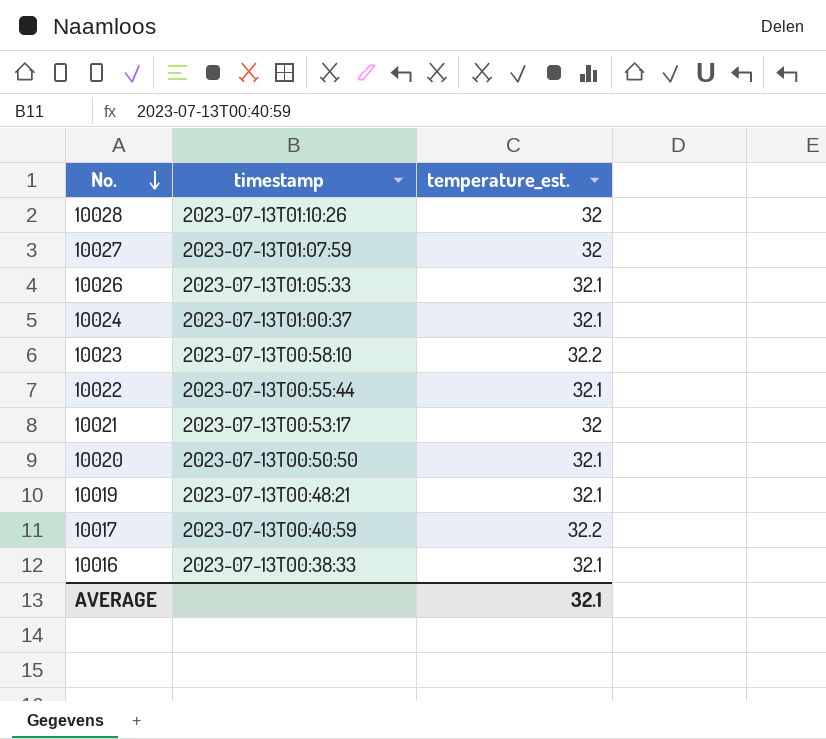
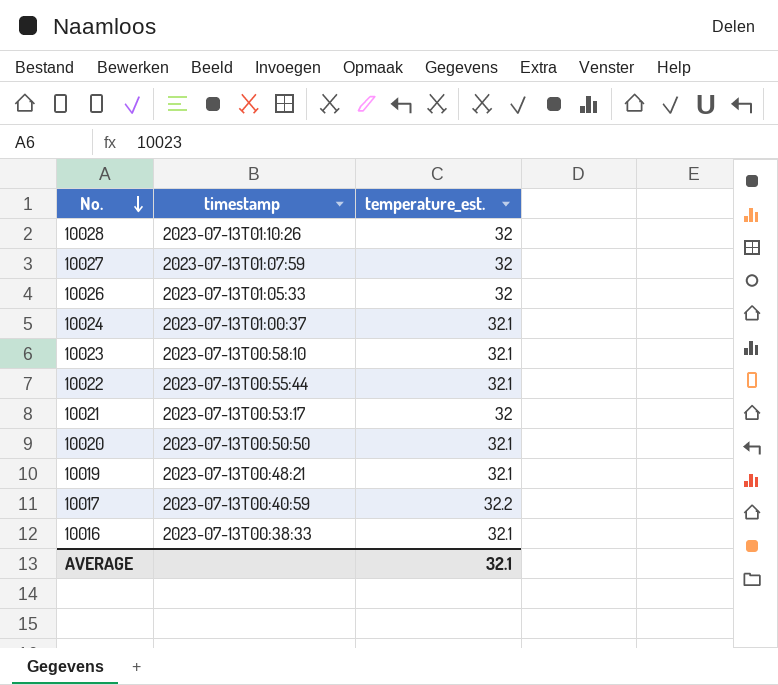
10026 | temperature_est.: 32.1 -> 32
10023 | temperature_est.: 32.2 -> 32.1

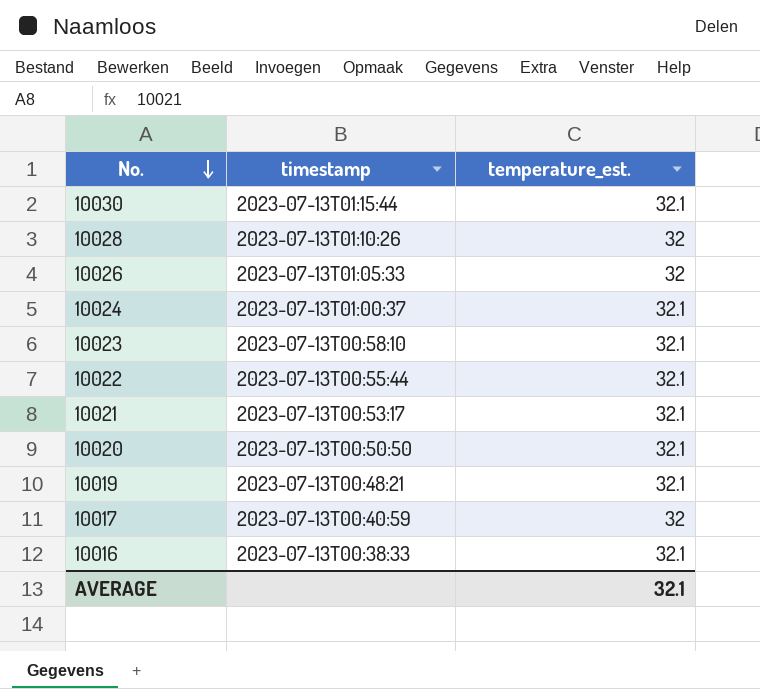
row 10027: 2023-07-13T01:07:59 | 32 -> none
row 10030: none -> 2023-07-13T01:15:44 | 32.1
10021 | temperature_est.: 32 -> 32.1
10017 | temperature_est.: 32.2 -> 32

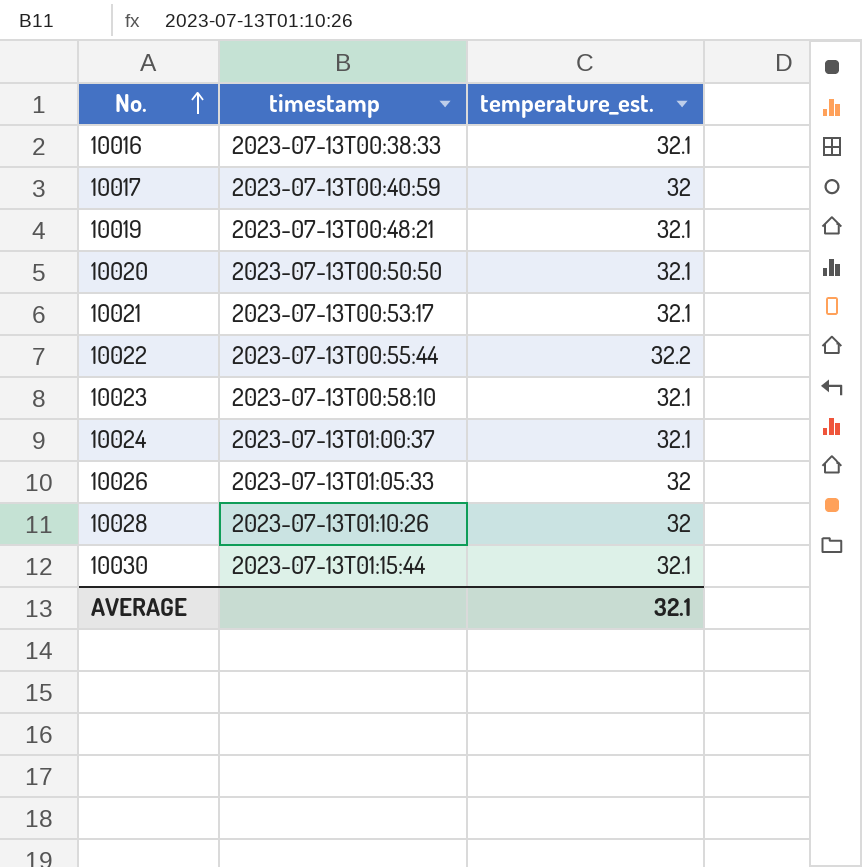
row order: No. descending -> No. ascending
10022 | temperature_est.: 32.1 -> 32.2

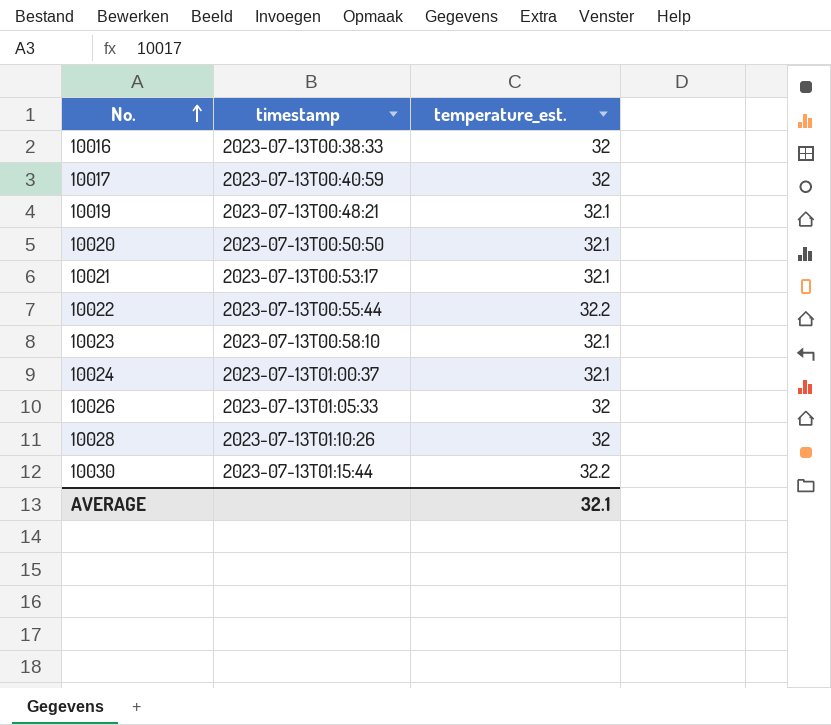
10016 | temperature_est.: 32.1 -> 32
10030 | temperature_est.: 32.1 -> 32.2

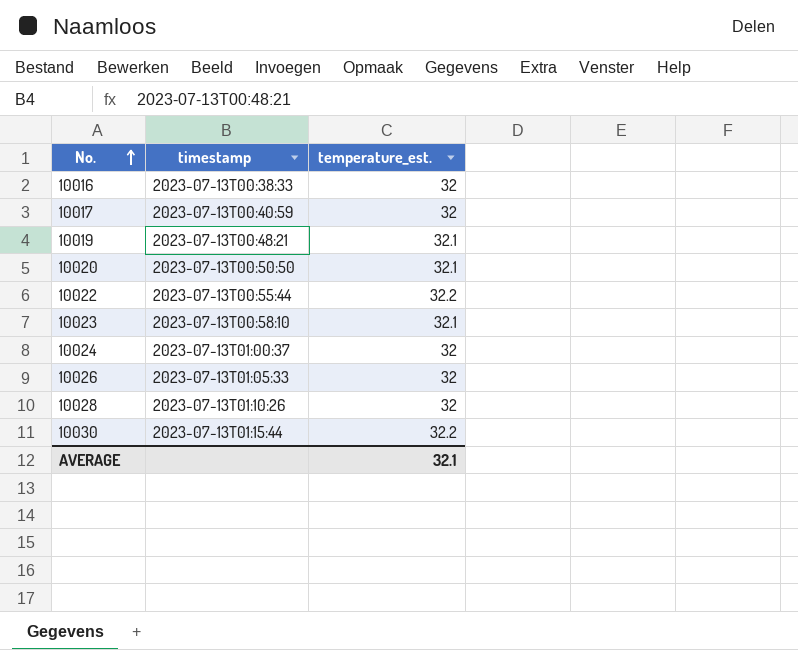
row 10021: 2023-07-13T00:53:17 | 32.1 -> none
10024 | temperature_est.: 32.1 -> 32

